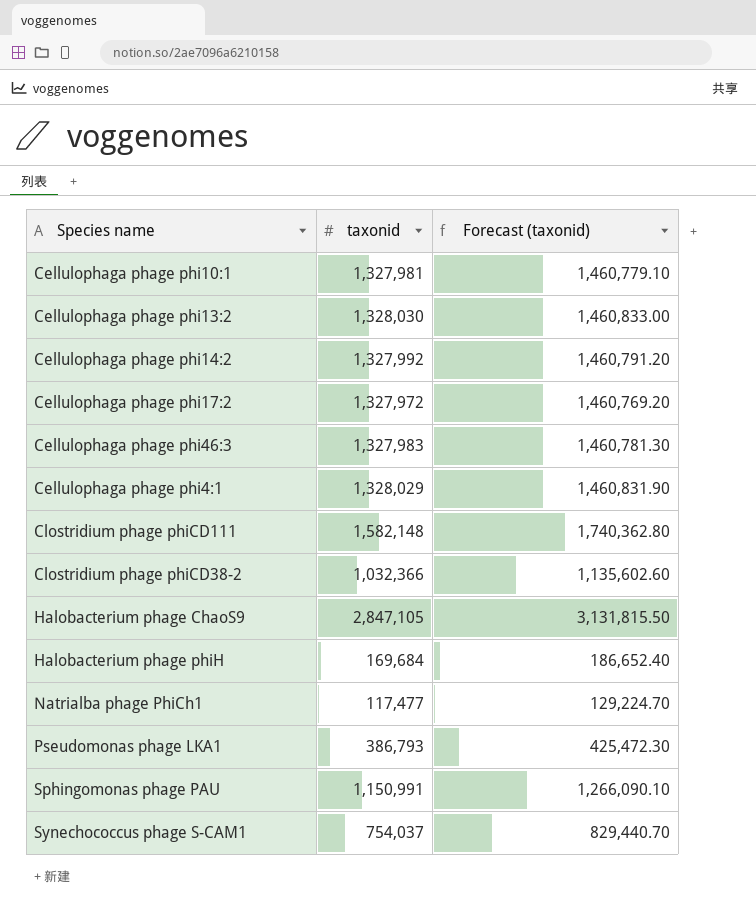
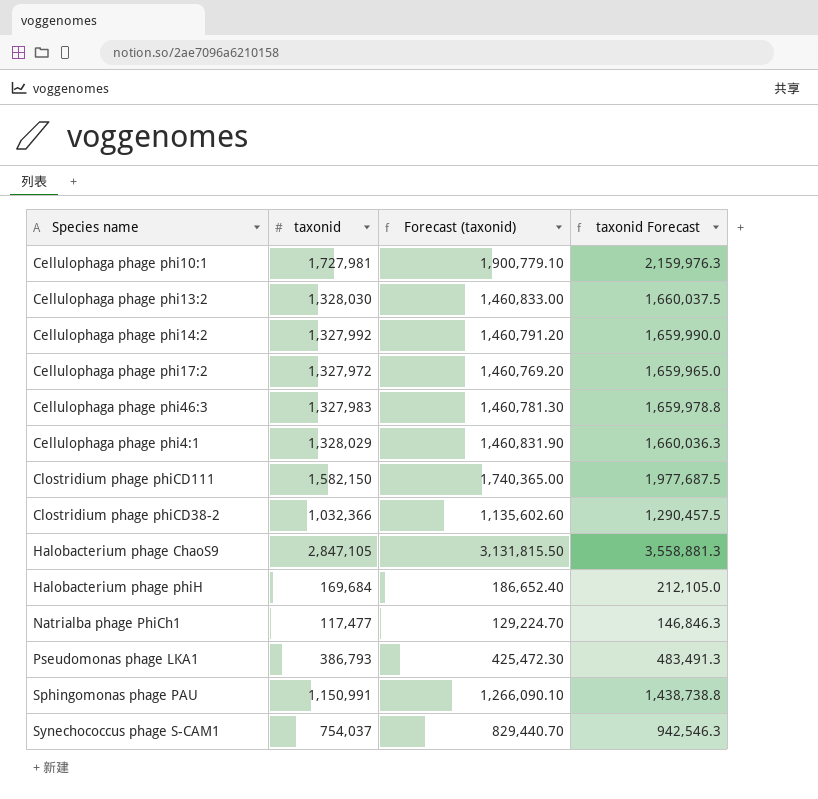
column taxonid Forecast | formula: none -> [taxonid] * 1.25
Cellulophaga phage phi10:1 | taxonid: 1,327,981 -> 1,727,981
Cellulophaga phage phi10:1 | Forecast (taxonid): 1,460,779.10 -> 1,900,779.10
Clostridium phage phiCD111 | taxonid: 1,582,148 -> 1,582,150
Clostridium phage phiCD111 | Forecast (taxonid): 1,740,362.80 -> 1,740,365.00

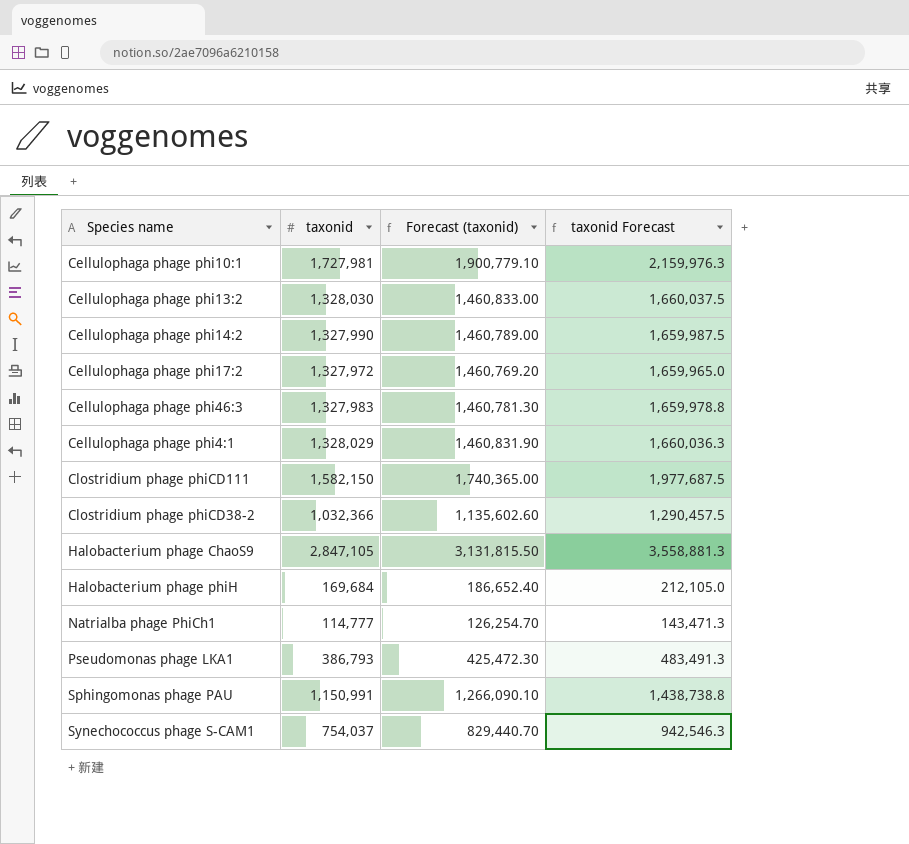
Cellulophaga phage phi14:2 | taxonid: 1,327,992 -> 1,327,990
Cellulophaga phage phi14:2 | Forecast (taxonid): 1,460,791.20 -> 1,460,789.00
Cellulophaga phage phi14:2 | taxonid Forecast: 1,659,990.0 -> 1,659,987.5
Natrialba phage PhiCh1 | taxonid: 117,477 -> 114,777
Natrialba phage PhiCh1 | Forecast (taxonid): 129,224.70 -> 126,254.70
Natrialba phage PhiCh1 | taxonid Forecast: 146,846.3 -> 143,471.3

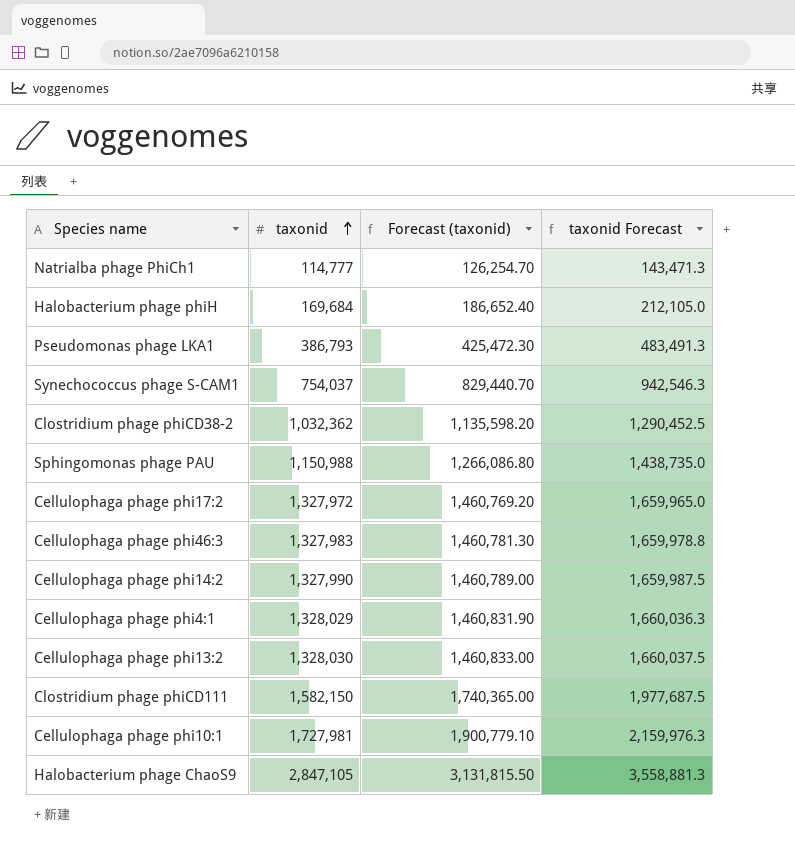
row order: none -> taxonid ascending
Clostridium phage phiCD38-2 | taxonid: 1,032,366 -> 1,032,362
Clostridium phage phiCD38-2 | Forecast (taxonid): 1,135,602.60 -> 1,135,598.20
Clostridium phage phiCD38-2 | taxonid Forecast: 1,290,457.5 -> 1,290,452.5
Sphingomonas phage PAU | taxonid: 1,150,991 -> 1,150,988
Sphingomonas phage PAU | Forecast (taxonid): 1,266,090.10 -> 1,266,086.80
Sphingomonas phage PAU | taxonid Forecast: 1,438,738.8 -> 1,438,735.0

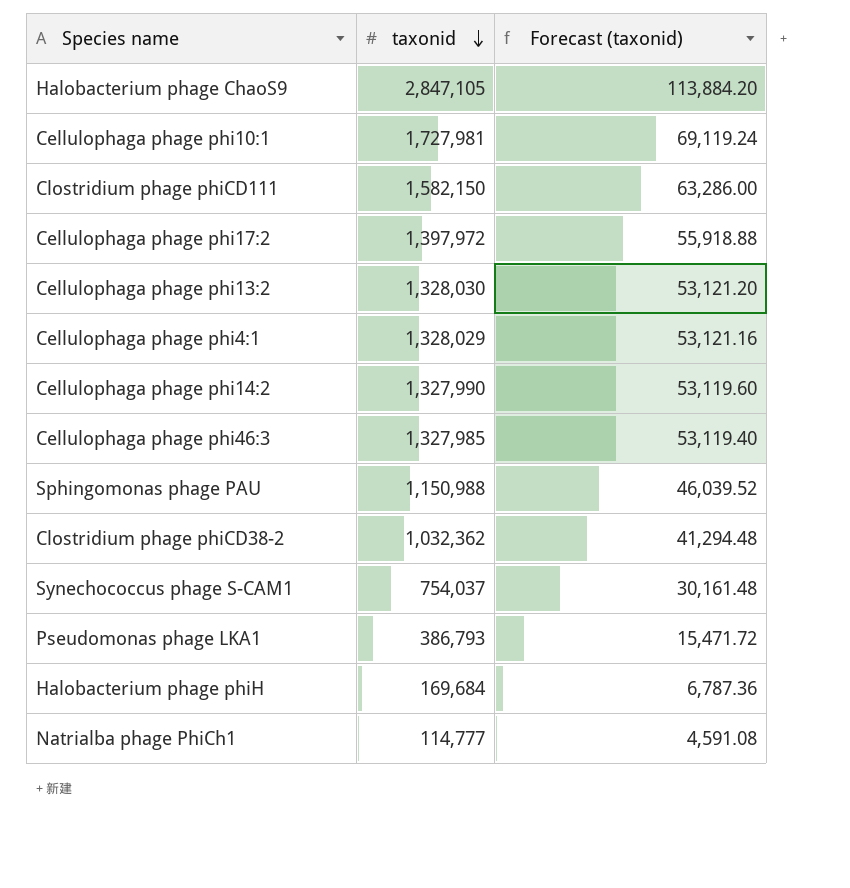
row order: taxonid ascending -> taxonid descending
column taxonid Forecast | formula: [taxonid] * 1.25 -> none
column Forecast (taxonid) | formula: [taxonid] * 1.1 -> [taxonid] * 0.04
Cellulophaga phage phi17:2 | taxonid: 1,327,972 -> 1,397,972
Cellulophaga phage phi46:3 | taxonid: 1,327,983 -> 1,327,985

